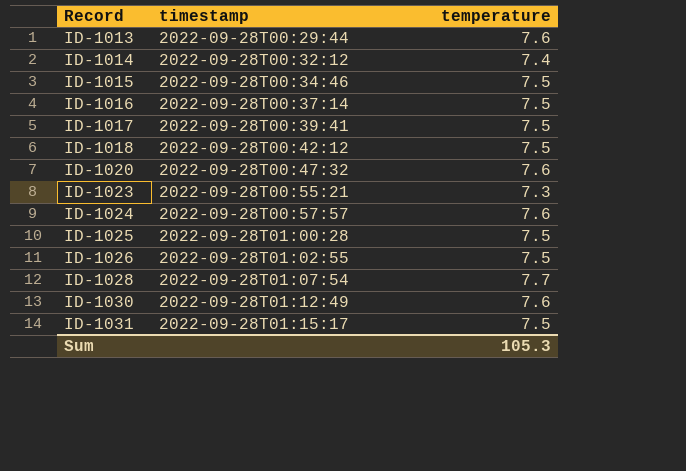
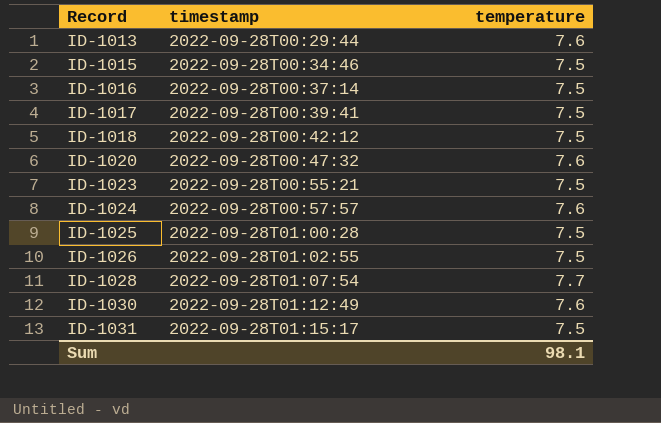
row ID-1014: 2022-09-28T00:32:12 | 7.4 -> none
ID-1023 | temperature: 7.3 -> 7.5
Sum | temperature: 105.3 -> 98.1

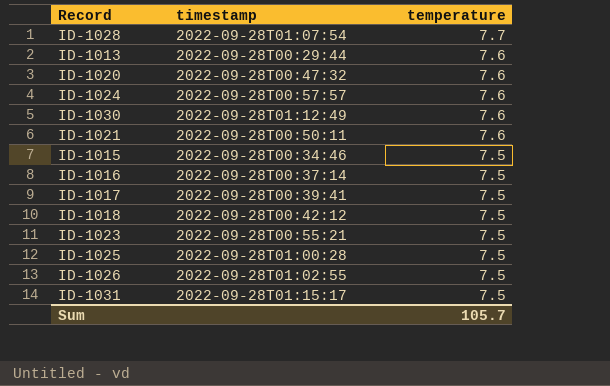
row order: Record ascending -> temperature descending
row ID-1021: none -> 2022-09-28T00:50:11 | 7.6
Sum | temperature: 98.1 -> 105.7

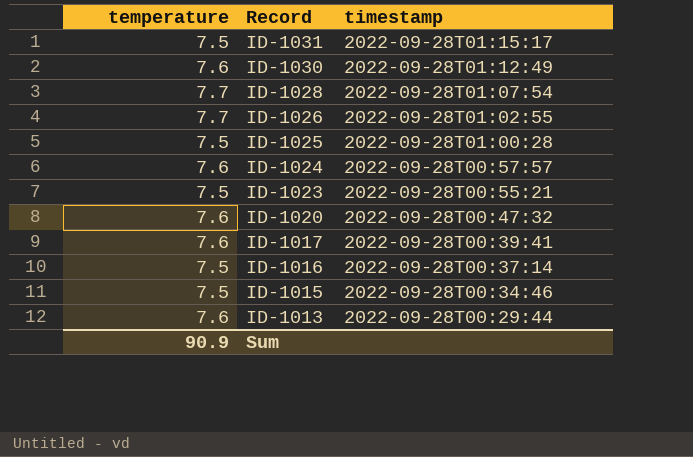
row order: temperature descending -> Record descending
column temperature | position: 3 -> 1
row ID-1021: 2022-09-28T00:50:11 | 7.6 -> none
row ID-1018: 2022-09-28T00:42:12 | 7.5 -> none
ID-1026 | temperature: 7.5 -> 7.7
ID-1017 | temperature: 7.5 -> 7.6
Sum | temperature: 105.7 -> 90.9

